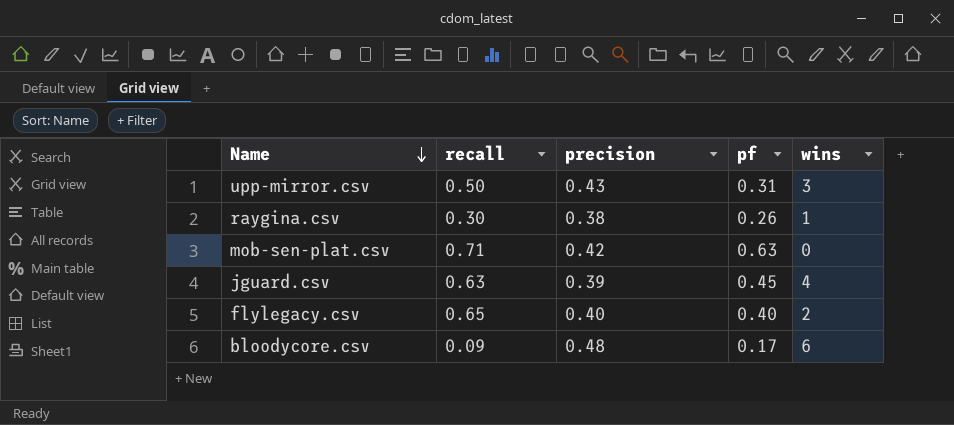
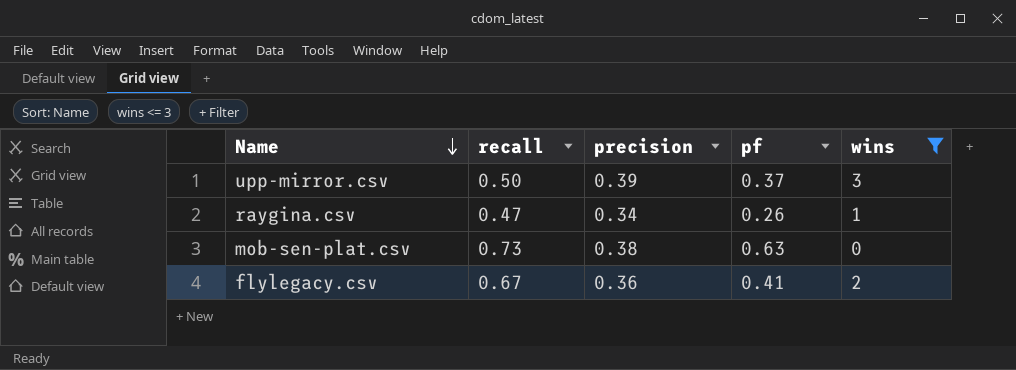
filter: none -> wins <= 3
upp-mirror.csv | precision: 0.43 -> 0.39
upp-mirror.csv | pf: 0.31 -> 0.37
raygina.csv | recall: 0.30 -> 0.47
raygina.csv | precision: 0.38 -> 0.34
mob-sen-plat.csv | recall: 0.71 -> 0.73
mob-sen-plat.csv | precision: 0.42 -> 0.38
flylegacy.csv | recall: 0.65 -> 0.67
flylegacy.csv | precision: 0.40 -> 0.36
flylegacy.csv | pf: 0.40 -> 0.41

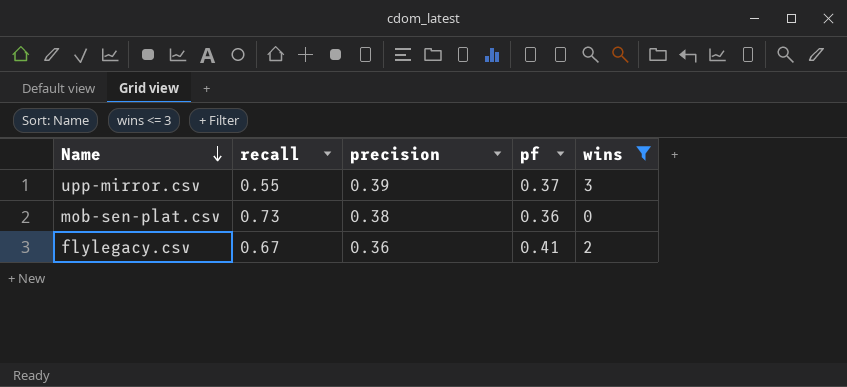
row raygina.csv: 0.47 | 0.34 | 0.26 | 1 -> none
upp-mirror.csv | recall: 0.50 -> 0.55
mob-sen-plat.csv | pf: 0.63 -> 0.36

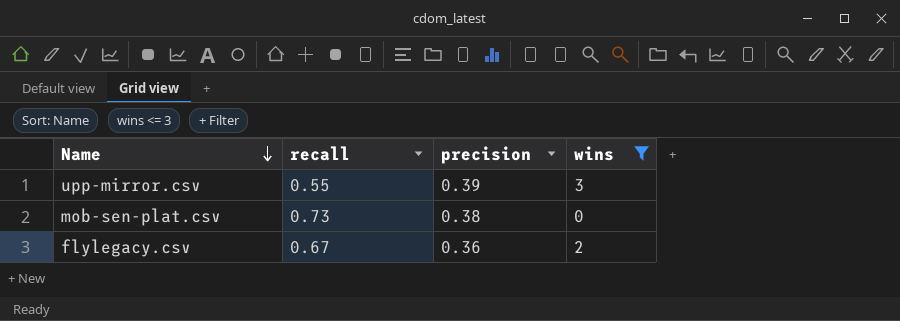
column pf | position: 4 -> none

